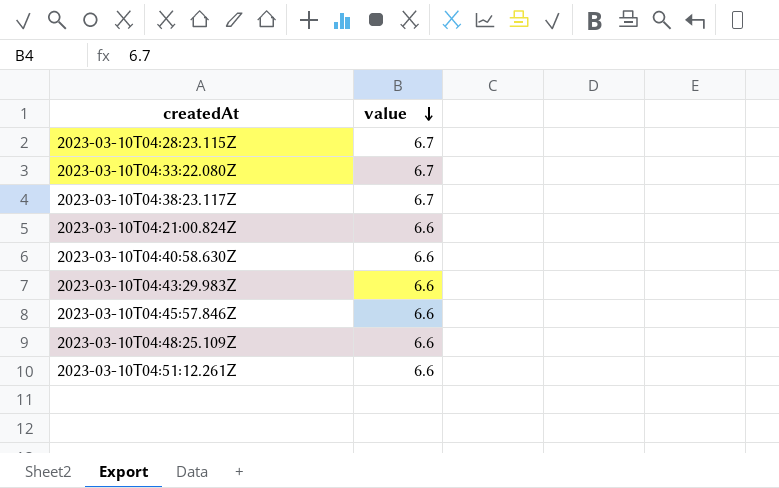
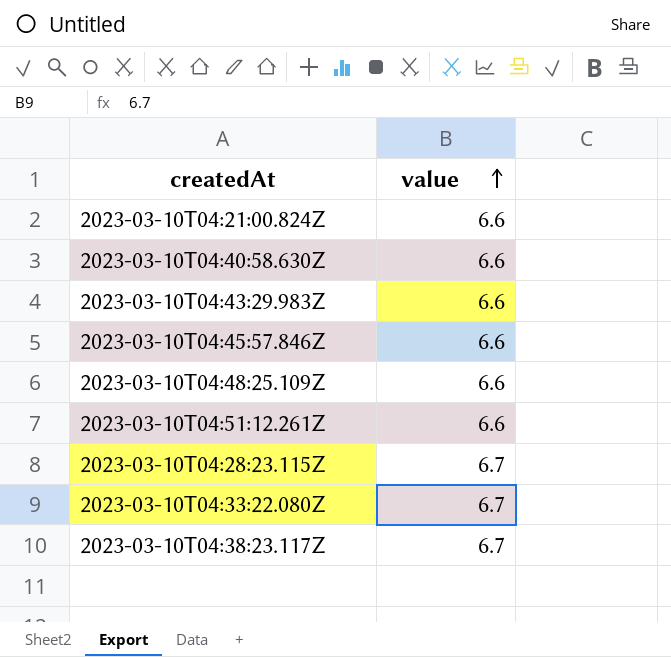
row order: value descending -> value ascending

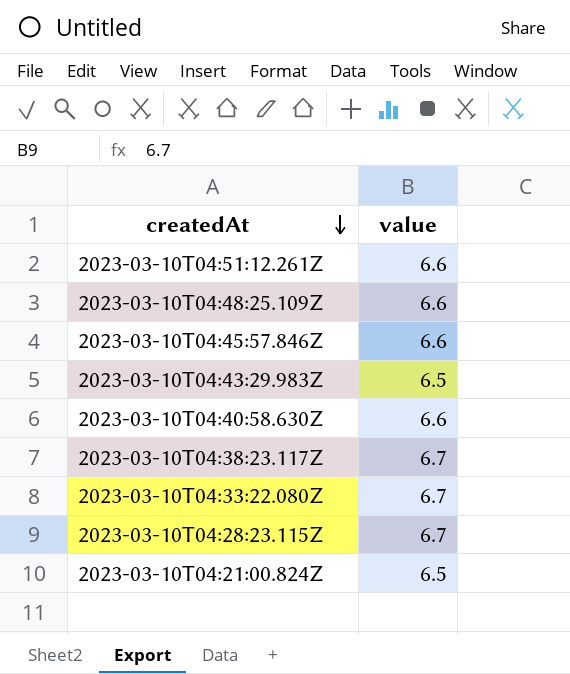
row order: value ascending -> createdAt descending
2023-03-10T04:43:29.983Z | value: 6.6 -> 6.5
2023-03-10T04:21:00.824Z | value: 6.6 -> 6.5

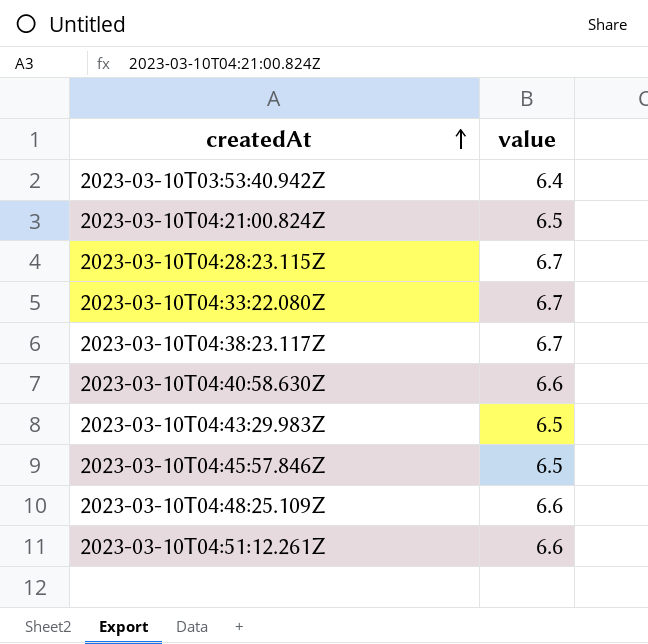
row order: createdAt descending -> createdAt ascending
row 2023-03-10T03:53:40.942Z: none -> 6.4
2023-03-10T04:45:57.846Z | value: 6.6 -> 6.5

